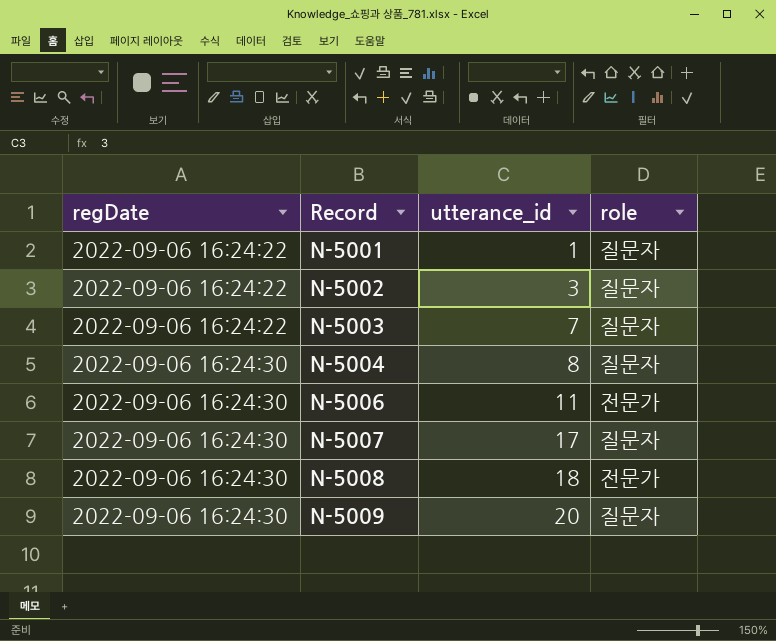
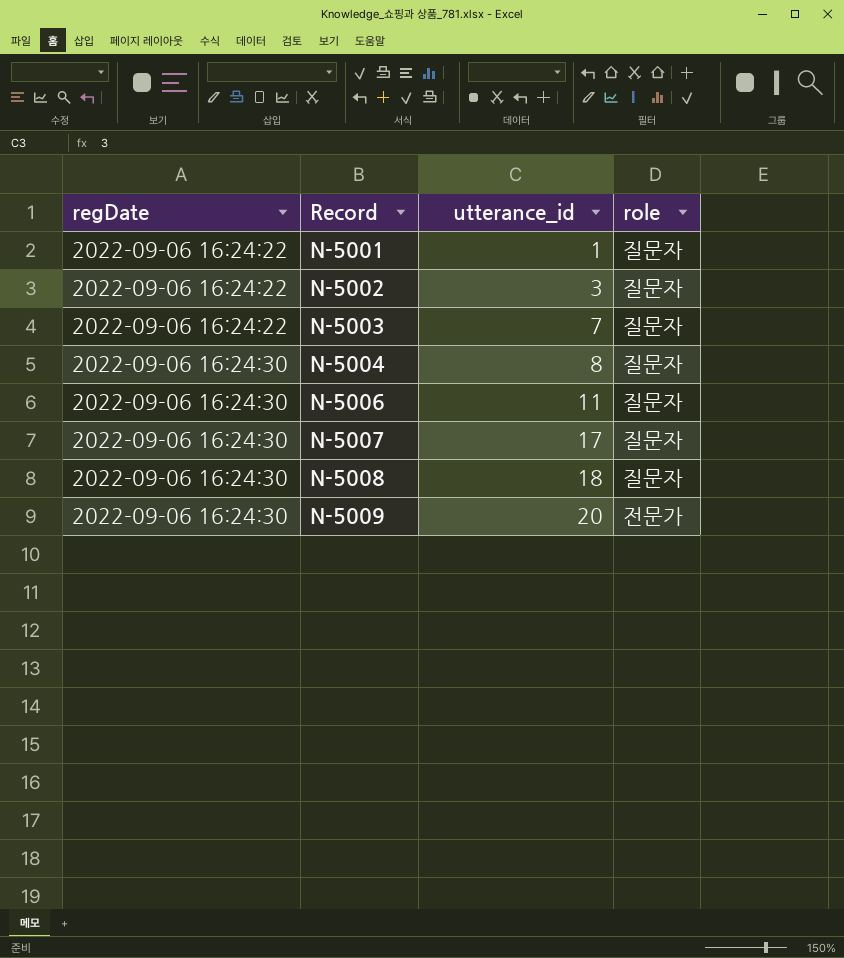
N-5006 | role: 전문가 -> 질문자
N-5008 | role: 전문가 -> 질문자
N-5009 | role: 질문자 -> 전문가

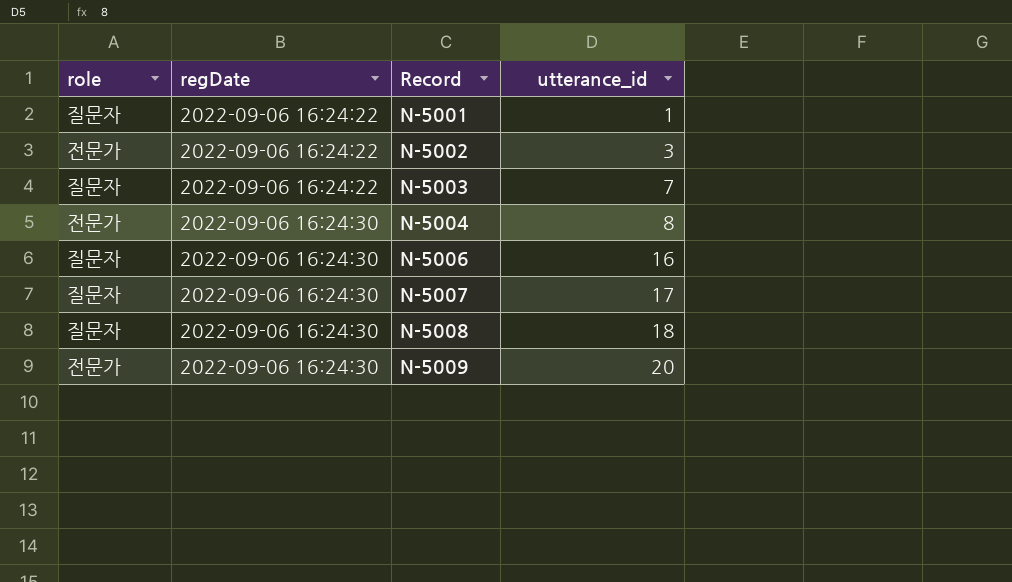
column role | position: 4 -> 1
N-5002 | role: 질문자 -> 전문가
N-5004 | role: 질문자 -> 전문가
N-5006 | utterance_id: 11 -> 16

